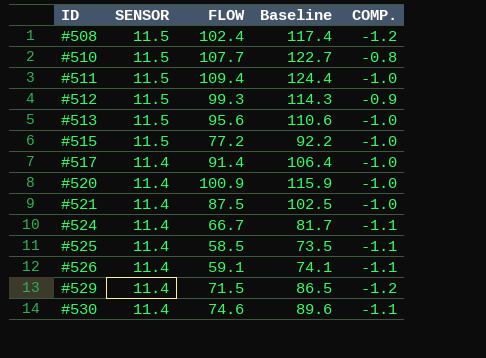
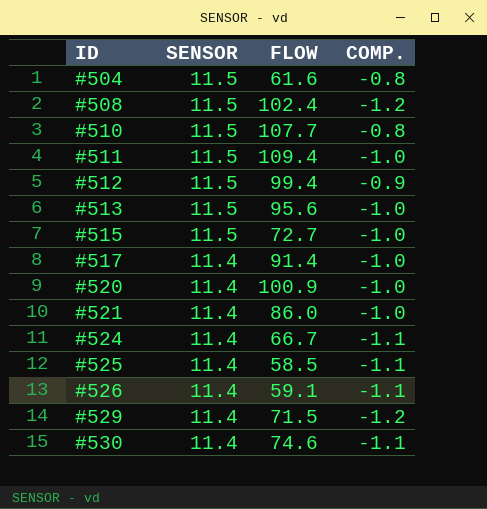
column Baseline | formula: [FLOW] + 15 -> none
row #504: none -> 11.5 | 61.6 | -0.8
#512 | FLOW: 99.3 -> 99.4
#515 | FLOW: 77.2 -> 72.7
#521 | FLOW: 87.5 -> 86.0

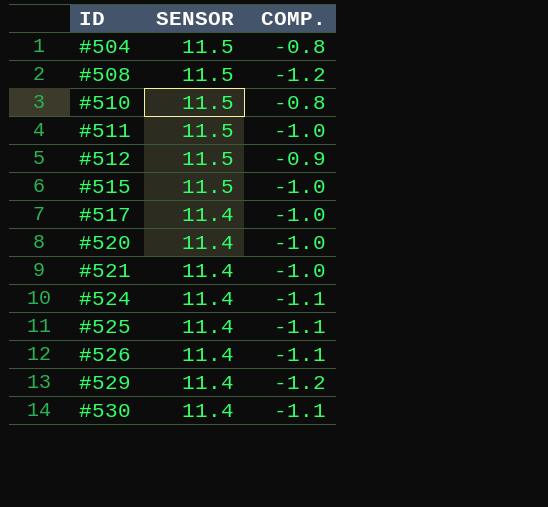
column FLOW | position: 3 -> none
row #513: 11.5 | 95.6 | -1.0 -> none

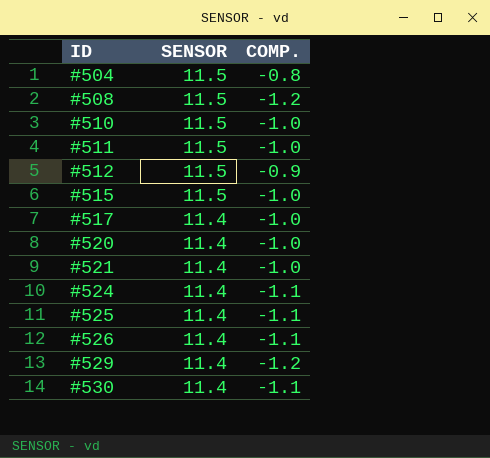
#510 | COMP.: -0.8 -> -1.0

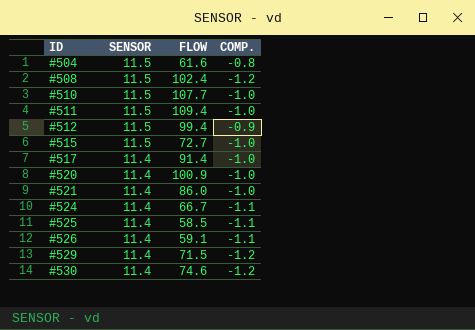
column FLOW | position: none -> 3
#530 | COMP.: -1.1 -> -1.2

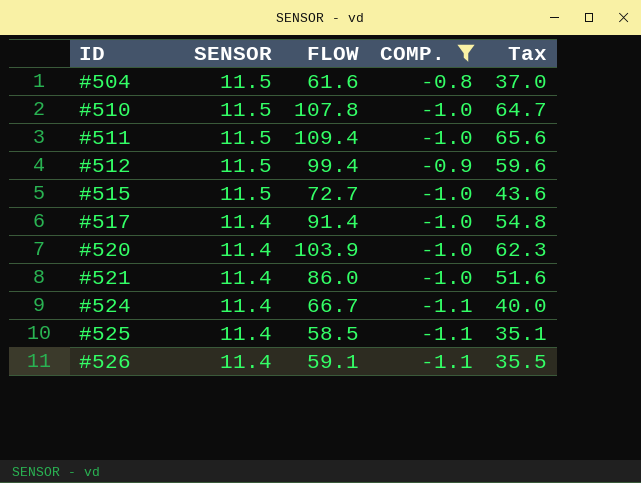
filter: none -> COMP. != -1.2
column Tax | formula: none -> [FLOW] * 0.6
#510 | FLOW: 107.7 -> 107.8
#520 | FLOW: 100.9 -> 103.9

